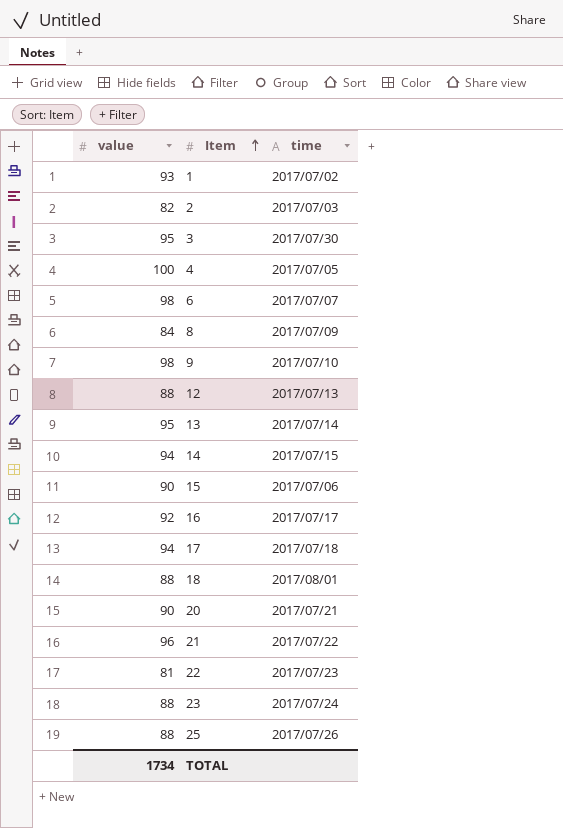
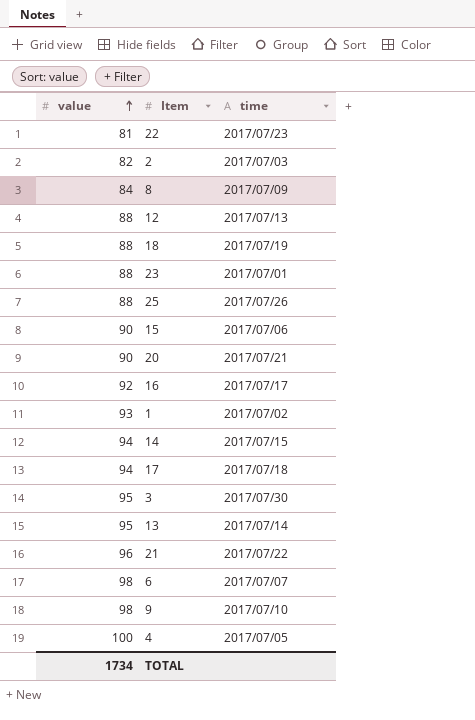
row order: Item ascending -> value ascending
18 | time: 2017/08/01 -> 2017/07/19
23 | time: 2017/07/24 -> 2017/07/01

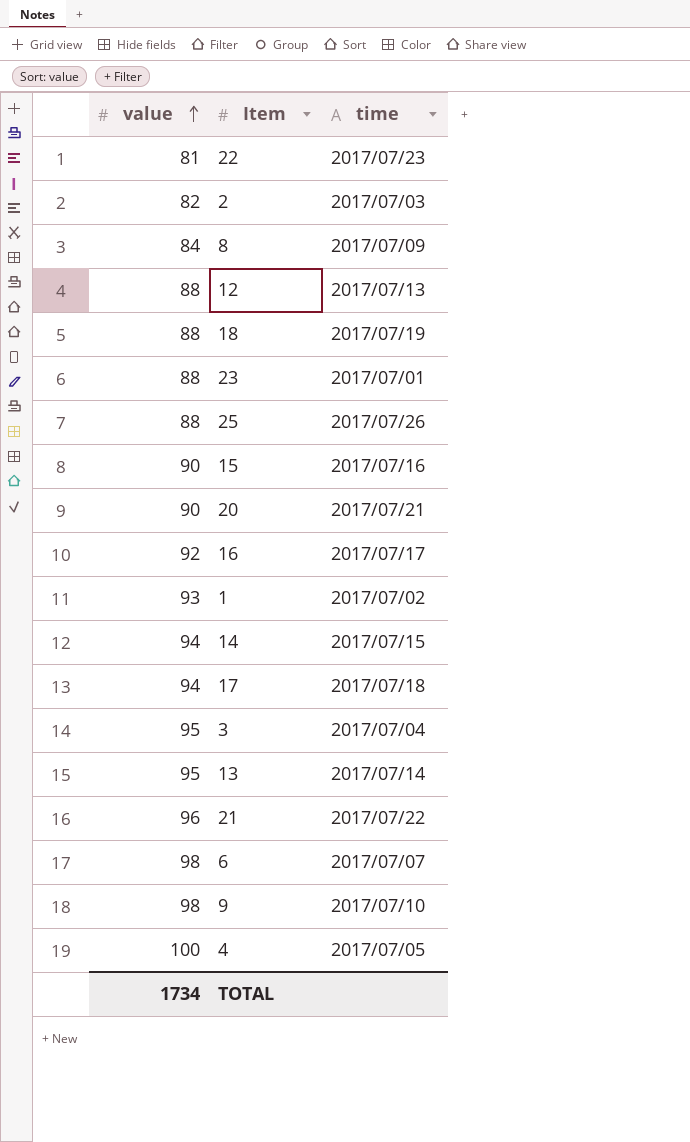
15 | time: 2017/07/06 -> 2017/07/16
3 | time: 2017/07/30 -> 2017/07/04

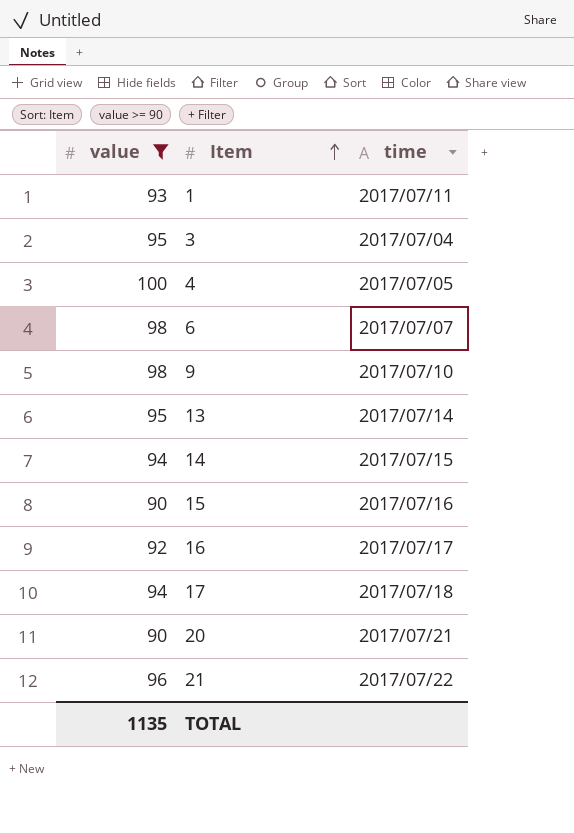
filter: none -> value >= 90
row order: value ascending -> Item ascending
1 | time: 2017/07/02 -> 2017/07/11
TOTAL | value: 1734 -> 1135

